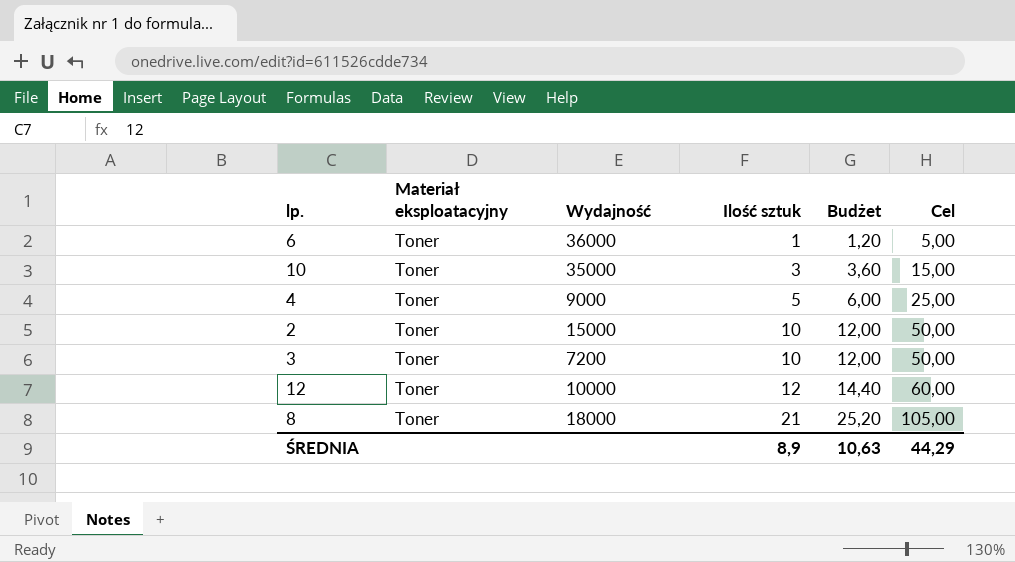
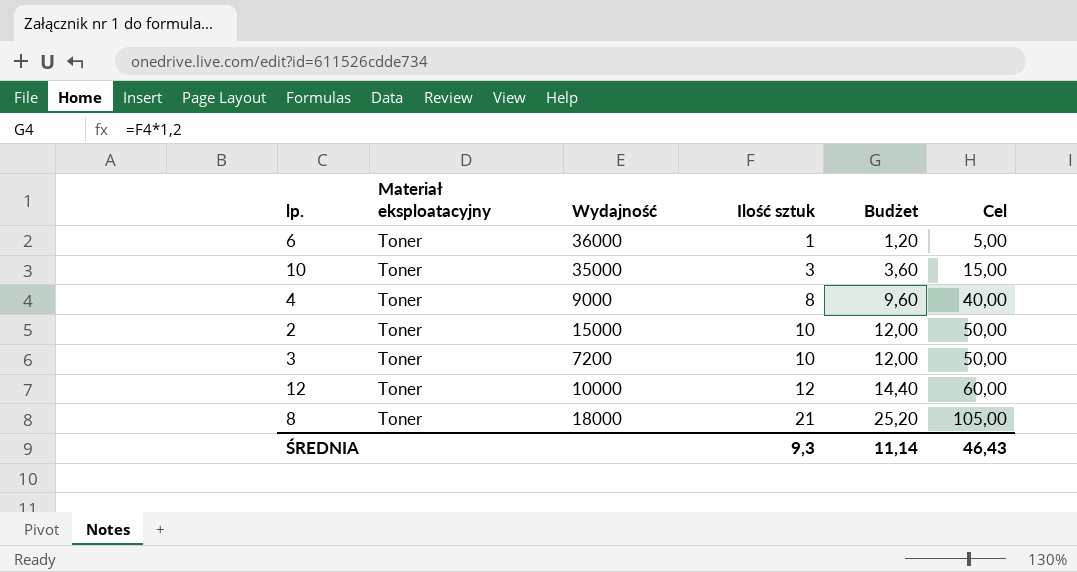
4 | Ilość sztuk: 5 -> 8
4 | Budżet: 6,00 -> 9,60
4 | Cel: 25,00 -> 40,00
ŚREDNIA | Ilość sztuk: 8,9 -> 9,3
ŚREDNIA | Budżet: 10,63 -> 11,14
ŚREDNIA | Cel: 44,29 -> 46,43

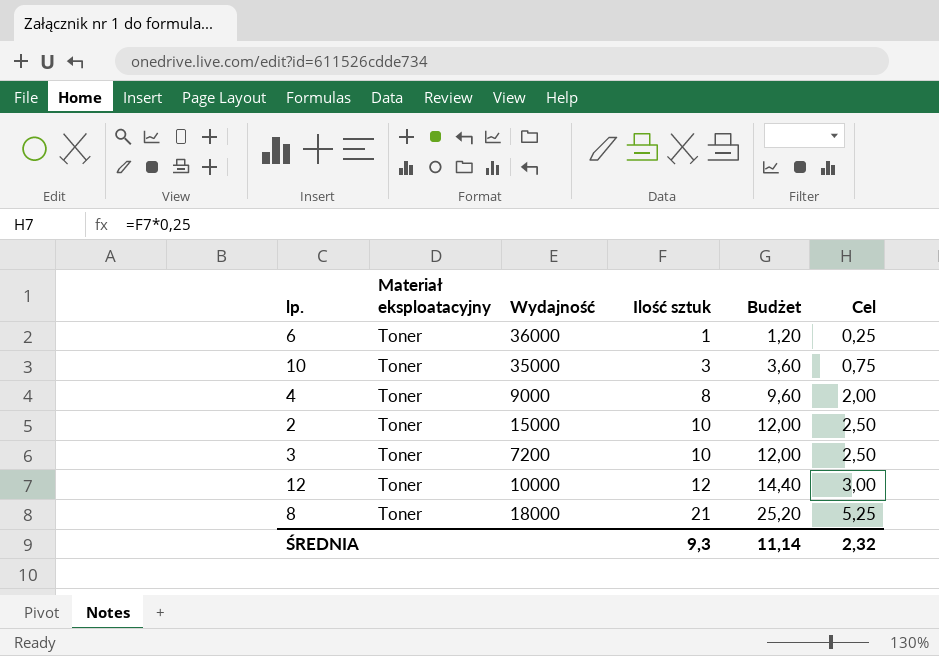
column Cel | formula: [Ilość sztuk] * 5 -> [Ilość sztuk] * 0,25
ŚREDNIA | Cel: 46,43 -> 2,32

